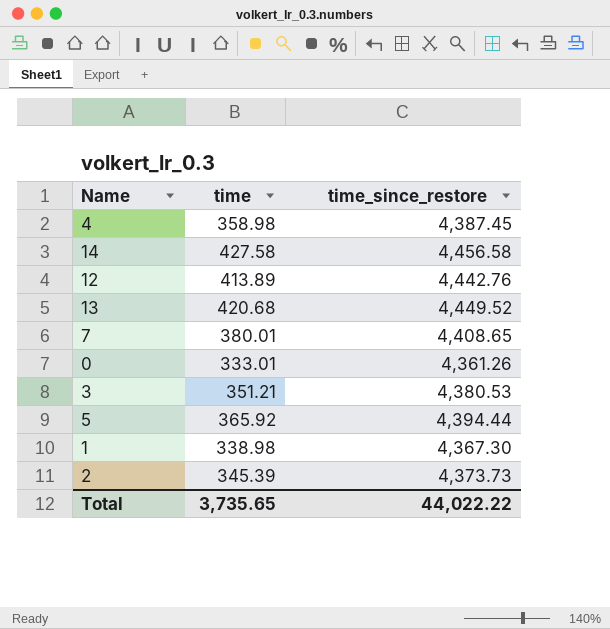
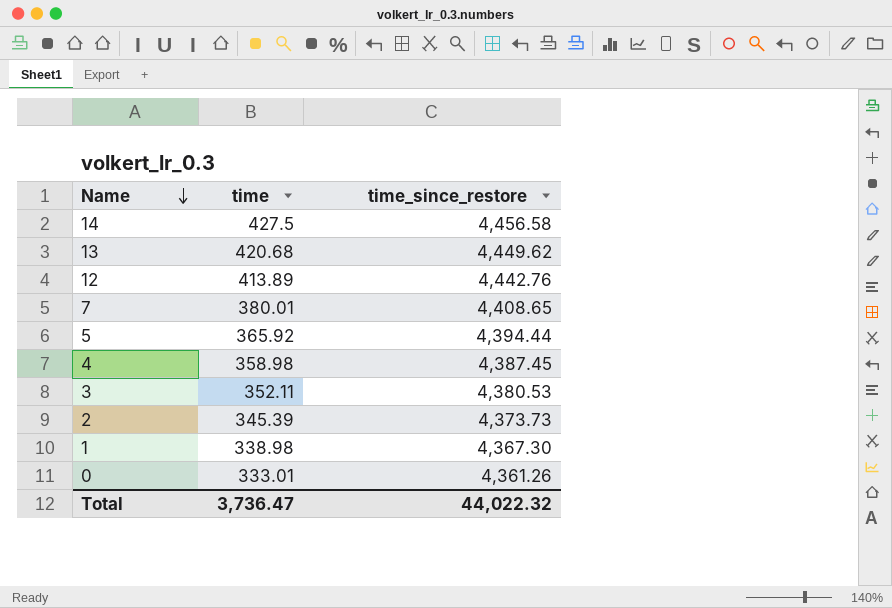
row order: none -> Name descending
14 | time: 427.58 -> 427.5
13 | time_since_restore: 4,449.52 -> 4,449.62
3 | time: 351.21 -> 352.11
Total | time: 3,735.65 -> 3,736.47
Total | time_since_restore: 44,022.22 -> 44,022.32

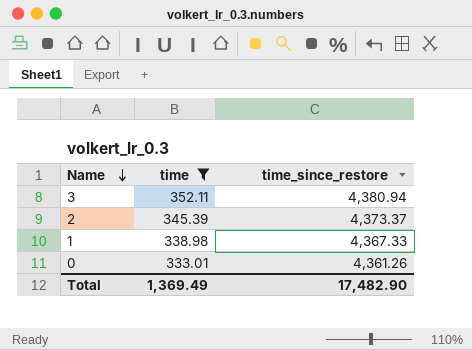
filter: none -> time <= 352.11
3 | time_since_restore: 4,380.53 -> 4,380.94
2 | time_since_restore: 4,373.73 -> 4,373.37
1 | time_since_restore: 4,367.30 -> 4,367.33
Total | time: 3,736.47 -> 1,369.49
Total | time_since_restore: 44,022.32 -> 17,482.90

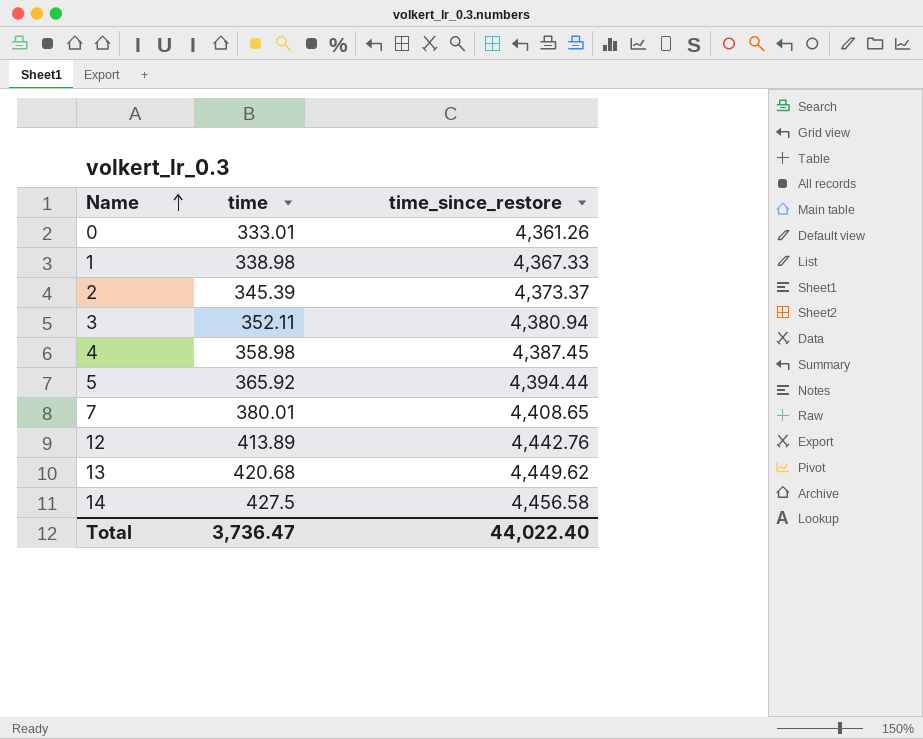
filter: time <= 352.11 -> none
row order: Name descending -> Name ascending
Total | time: 1,369.49 -> 3,736.47
Total | time_since_restore: 17,482.90 -> 44,022.40

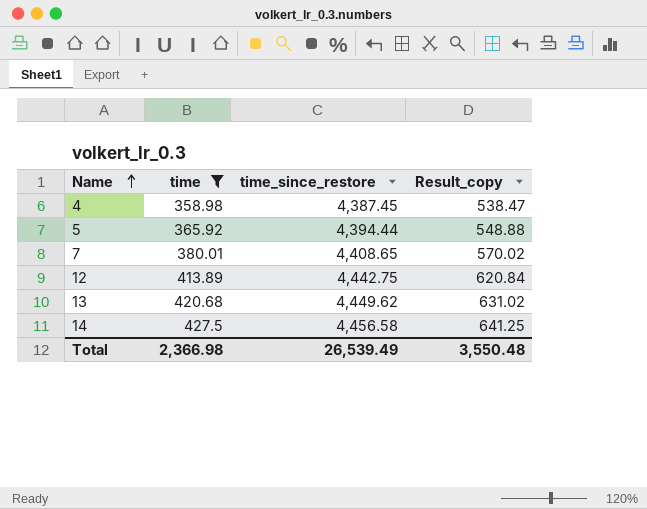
filter: none -> time >= 358.98
column Result_copy | formula: none -> [time] * 1.5
12 | time_since_restore: 4,442.76 -> 4,442.75
Total | time: 3,736.47 -> 2,366.98
Total | time_since_restore: 44,022.40 -> 26,539.49

